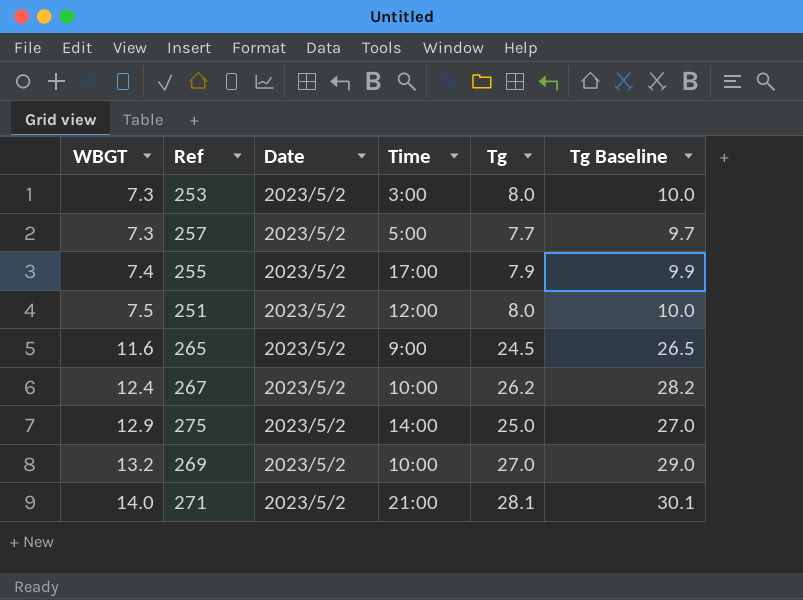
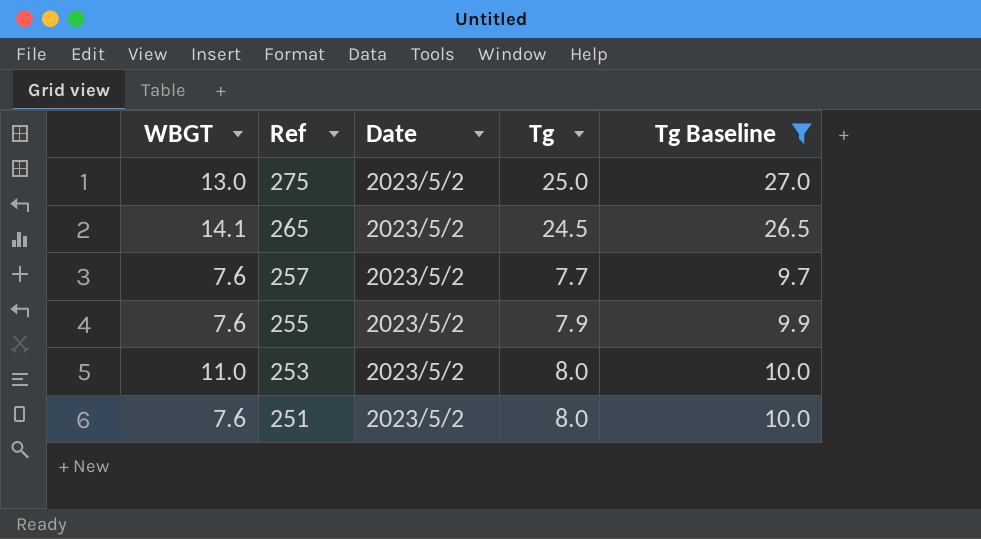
filter: none -> Tg Baseline <= 27.0
row order: WBGT ascending -> Ref descending
column Time | position: 4 -> none
275 | WBGT: 12.9 -> 13.0
265 | WBGT: 11.6 -> 14.1
257 | WBGT: 7.3 -> 7.6
255 | WBGT: 7.4 -> 7.6
253 | WBGT: 7.3 -> 11.0
251 | WBGT: 7.5 -> 7.6

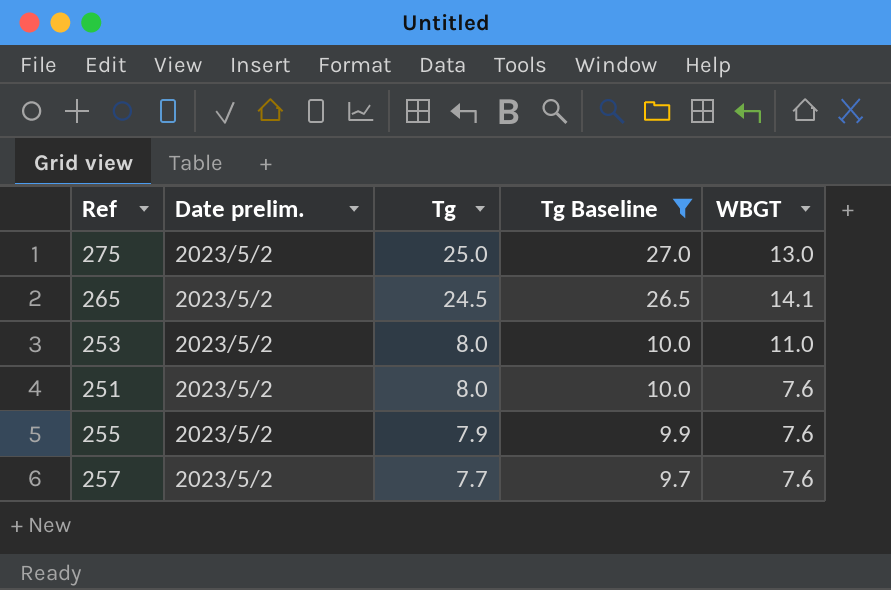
row order: Ref descending -> Tg descending
column name: Date -> Date prelim.
column WBGT | position: 1 -> 5

